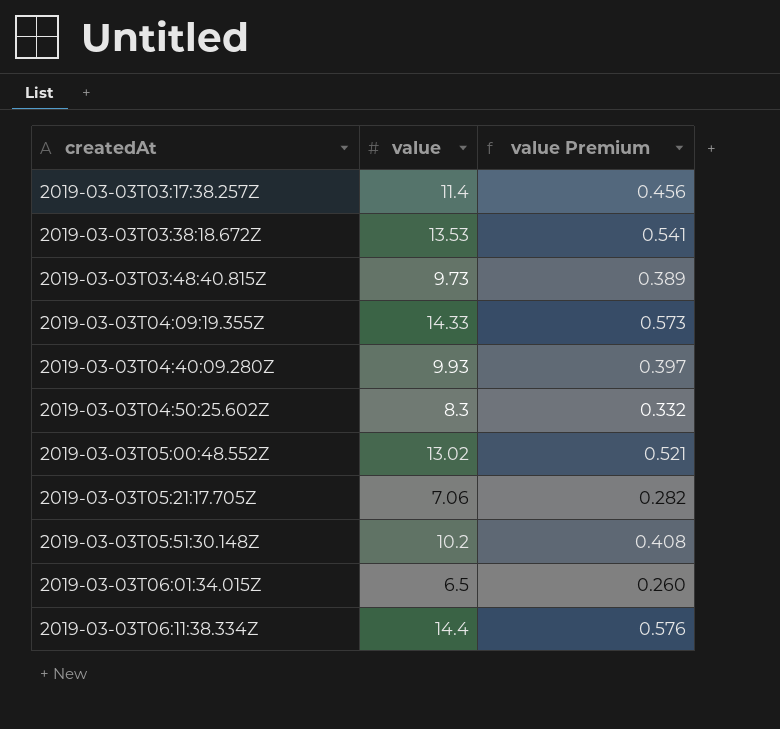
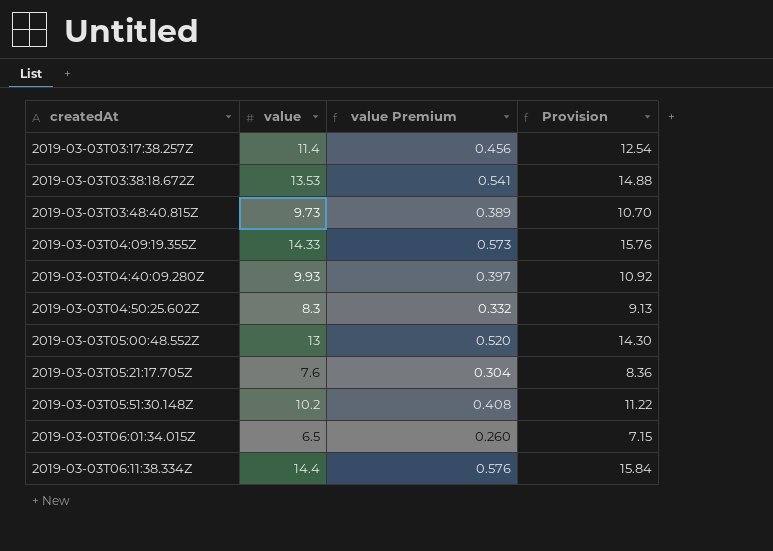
column Provision | formula: none -> [value] * 1.1
2019-03-03T05:00:48.552Z | value: 13.02 -> 13
2019-03-03T05:00:48.552Z | value Premium: 0.521 -> 0.520
2019-03-03T05:21:17.705Z | value: 7.06 -> 7.6
2019-03-03T05:21:17.705Z | value Premium: 0.282 -> 0.304

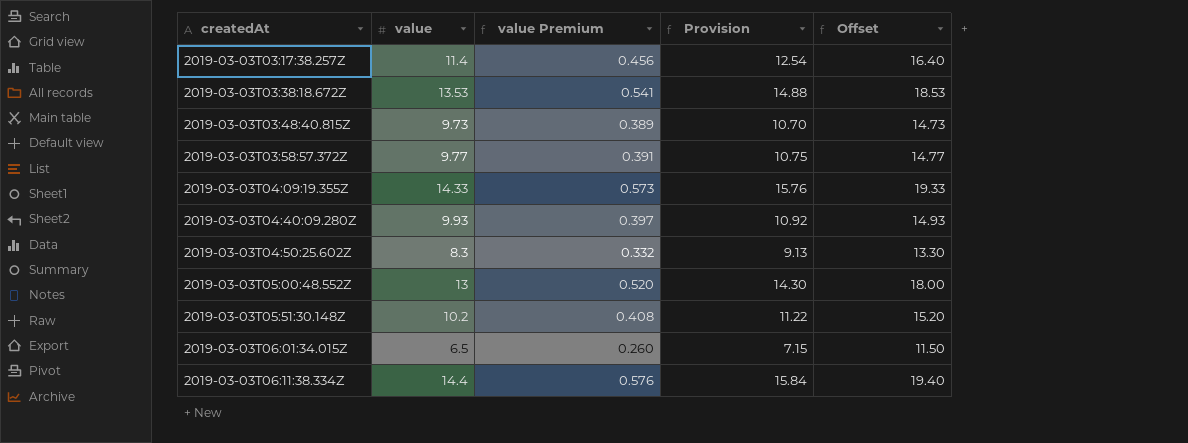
column Offset | formula: none -> [value] + 5
row 2019-03-03T05:21:17.705Z: 7.6 | 0.304 | 8.36 -> none
row 2019-03-03T03:58:57.372Z: none -> 9.77 | 0.391 | 10.75 | 14.77

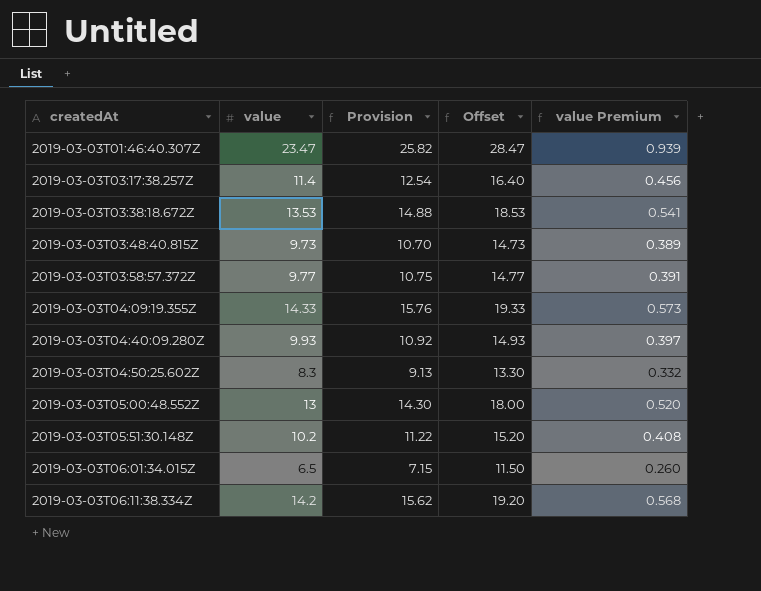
column value Premium | position: 3 -> 5
row 2019-03-03T01:46:40.307Z: none -> 23.47 | 25.82 | 28.47 | 0.939
2019-03-03T06:11:38.334Z | value: 14.4 -> 14.2
2019-03-03T06:11:38.334Z | Provision: 15.84 -> 15.62
2019-03-03T06:11:38.334Z | Offset: 19.40 -> 19.20
2019-03-03T06:11:38.334Z | value Premium: 0.576 -> 0.568

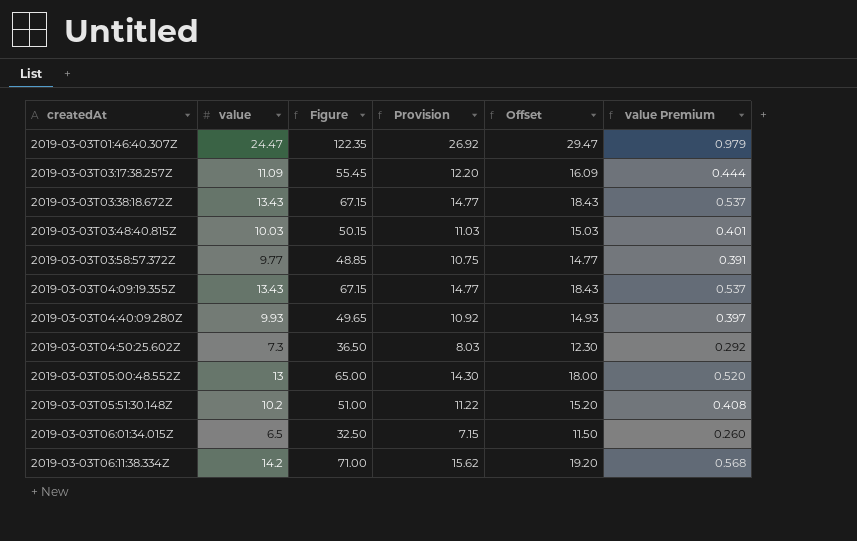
column Figure | formula: none -> [value] * 5
2019-03-03T01:46:40.307Z | value: 23.47 -> 24.47
2019-03-03T01:46:40.307Z | Provision: 25.82 -> 26.92
2019-03-03T01:46:40.307Z | Offset: 28.47 -> 29.47
2019-03-03T01:46:40.307Z | value Premium: 0.939 -> 0.979
2019-03-03T03:17:38.257Z | value: 11.4 -> 11.09
2019-03-03T03:17:38.257Z | Provision: 12.54 -> 12.20
2019-03-03T03:17:38.257Z | Offset: 16.40 -> 16.09
2019-03-03T03:17:38.257Z | value Premium: 0.456 -> 0.444
2019-03-03T03:38:18.672Z | value: 13.53 -> 13.43
2019-03-03T03:38:18.672Z | Provision: 14.88 -> 14.77
2019-03-03T03:38:18.672Z | Offset: 18.53 -> 18.43
2019-03-03T03:38:18.672Z | value Premium: 0.541 -> 0.537
2019-03-03T03:48:40.815Z | value: 9.73 -> 10.03
2019-03-03T03:48:40.815Z | Provision: 10.70 -> 11.03
2019-03-03T03:48:40.815Z | Offset: 14.73 -> 15.03
2019-03-03T03:48:40.815Z | value Premium: 0.389 -> 0.401
2019-03-03T04:09:19.355Z | value: 14.33 -> 13.43
2019-03-03T04:09:19.355Z | Provision: 15.76 -> 14.77
2019-03-03T04:09:19.355Z | Offset: 19.33 -> 18.43
2019-03-03T04:09:19.355Z | value Premium: 0.573 -> 0.537
2019-03-03T04:50:25.602Z | value: 8.3 -> 7.3
2019-03-03T04:50:25.602Z | Provision: 9.13 -> 8.03
2019-03-03T04:50:25.602Z | Offset: 13.30 -> 12.30
2019-03-03T04:50:25.602Z | value Premium: 0.332 -> 0.292

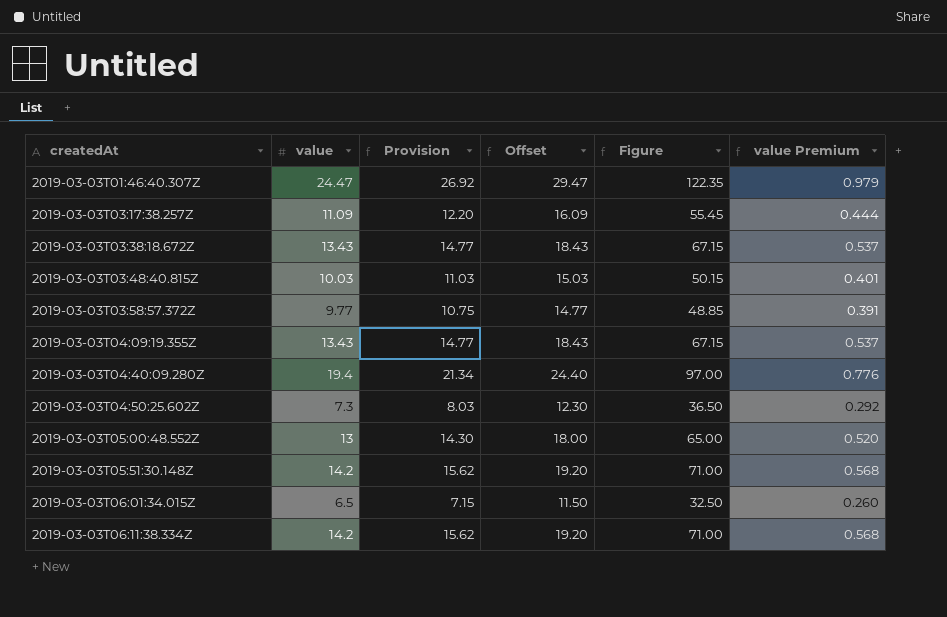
column Figure | position: 3 -> 5
2019-03-03T04:40:09.280Z | value: 9.93 -> 19.4
2019-03-03T04:40:09.280Z | Provision: 10.92 -> 21.34
2019-03-03T04:40:09.280Z | Offset: 14.93 -> 24.40
2019-03-03T04:40:09.280Z | Figure: 49.65 -> 97.00
2019-03-03T04:40:09.280Z | value Premium: 0.397 -> 0.776
2019-03-03T05:51:30.148Z | value: 10.2 -> 14.2
2019-03-03T05:51:30.148Z | Provision: 11.22 -> 15.62
2019-03-03T05:51:30.148Z | Offset: 15.20 -> 19.20
2019-03-03T05:51:30.148Z | Figure: 51.00 -> 71.00
2019-03-03T05:51:30.148Z | value Premium: 0.408 -> 0.568

